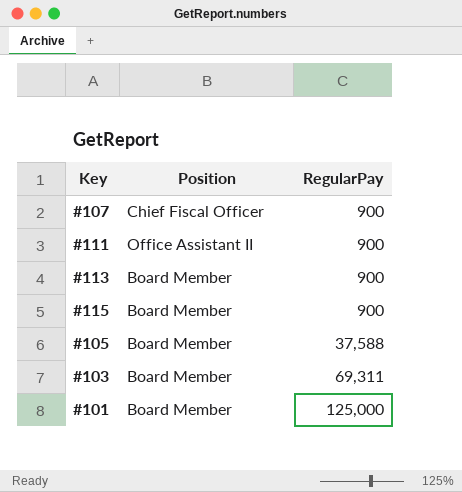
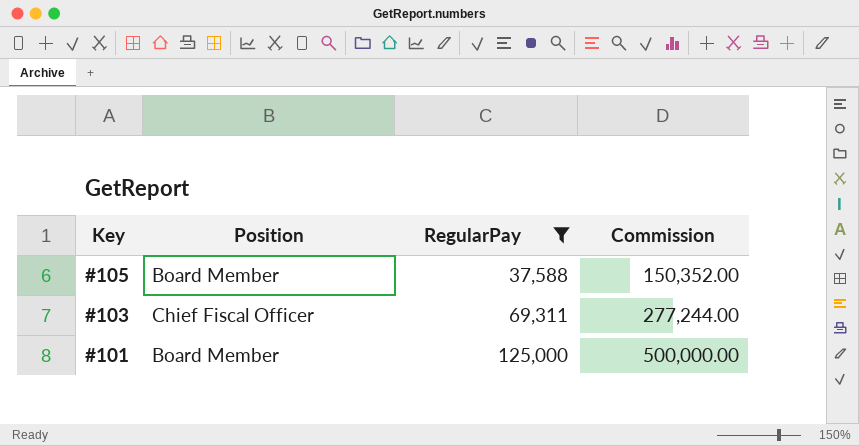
filter: none -> RegularPay != 900
column Commission | formula: none -> [RegularPay] * 4
#103 | Position: Board Member -> Chief Fiscal Officer

